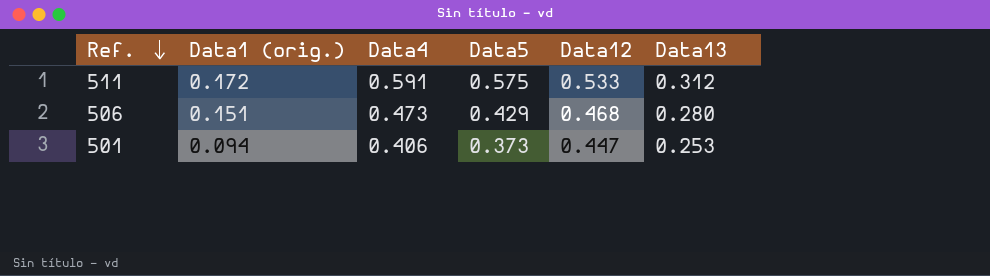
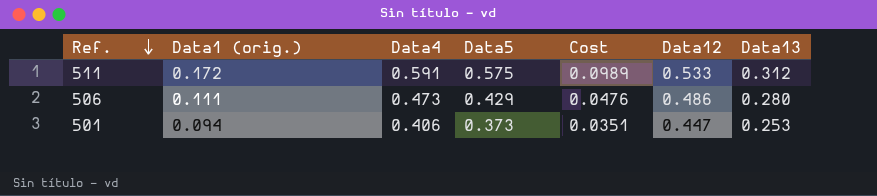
column Cost | formula: none -> [Data1 (orig.)] * [Data5]
506 | Data1 (orig.): 0.151 -> 0.111
506 | Data12: 0.468 -> 0.486

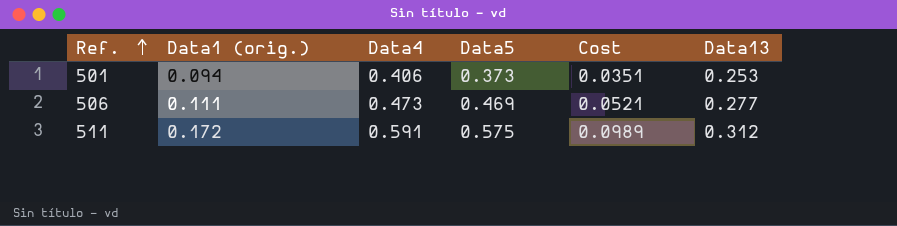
row order: Ref. descending -> Ref. ascending
column Data12 | position: 6 -> none
506 | Data5: 0.429 -> 0.469
506 | Cost: 0.0476 -> 0.0521
506 | Data13: 0.280 -> 0.277

